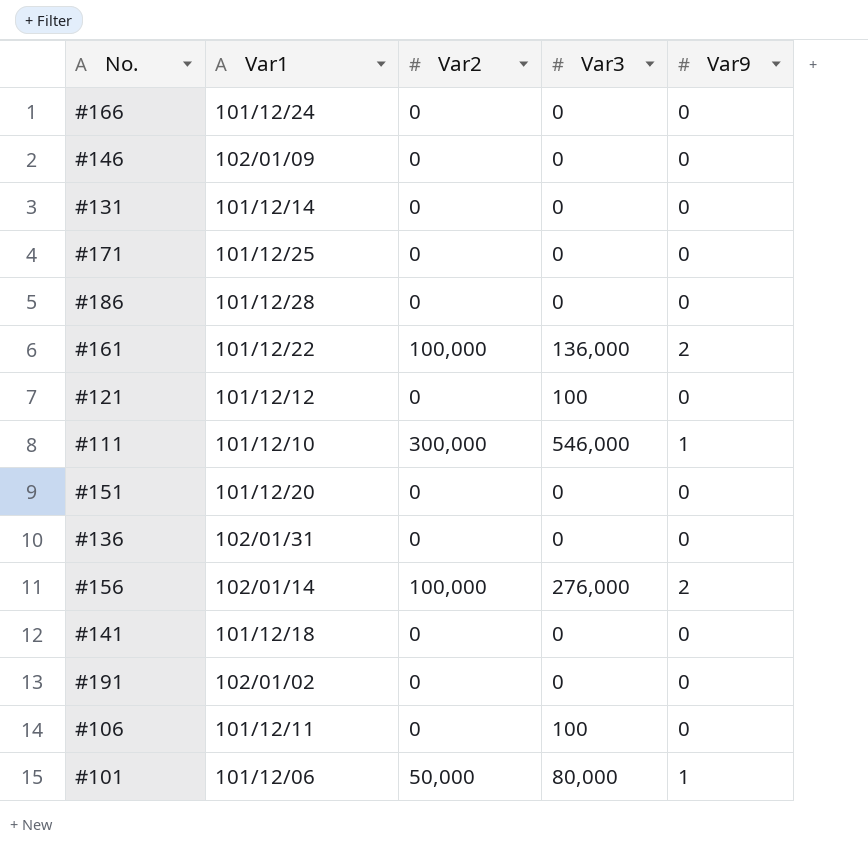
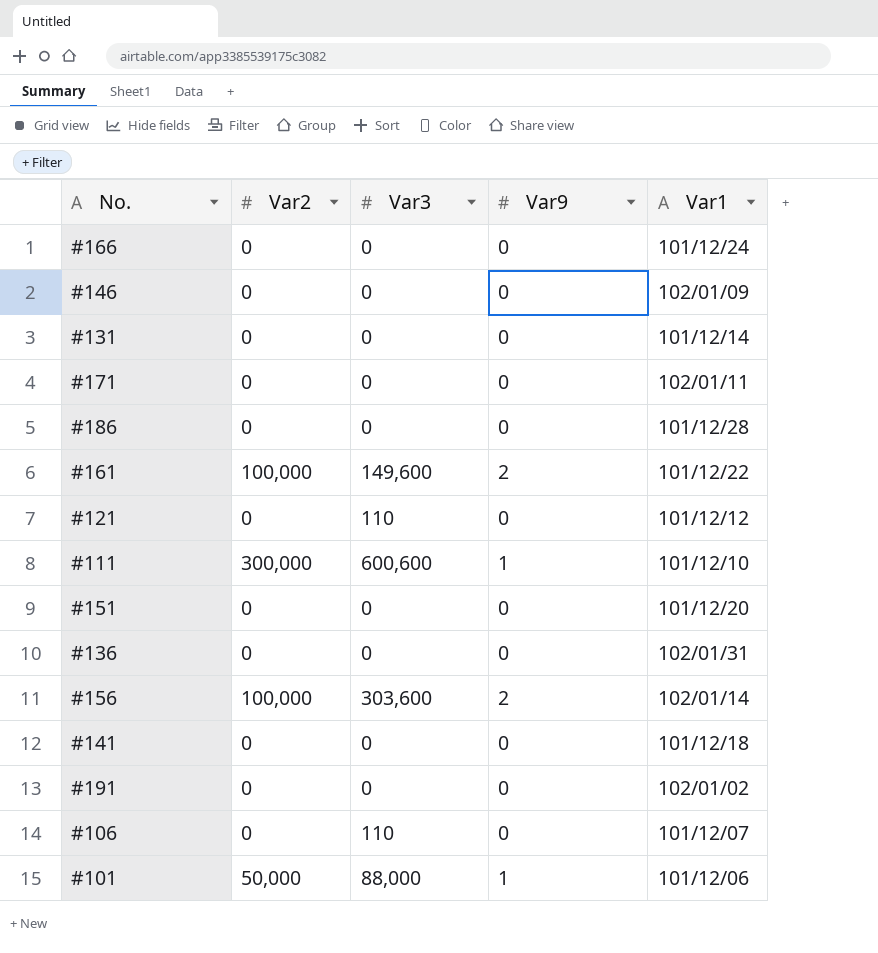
column Var1 | position: 2 -> 5
#171 | Var1: 101/12/25 -> 102/01/11
#161 | Var3: 136,000 -> 149,600
#121 | Var3: 100 -> 110
#111 | Var3: 546,000 -> 600,600
#156 | Var3: 276,000 -> 303,600
#106 | Var3: 100 -> 110
#106 | Var1: 101/12/11 -> 101/12/07
#101 | Var3: 80,000 -> 88,000

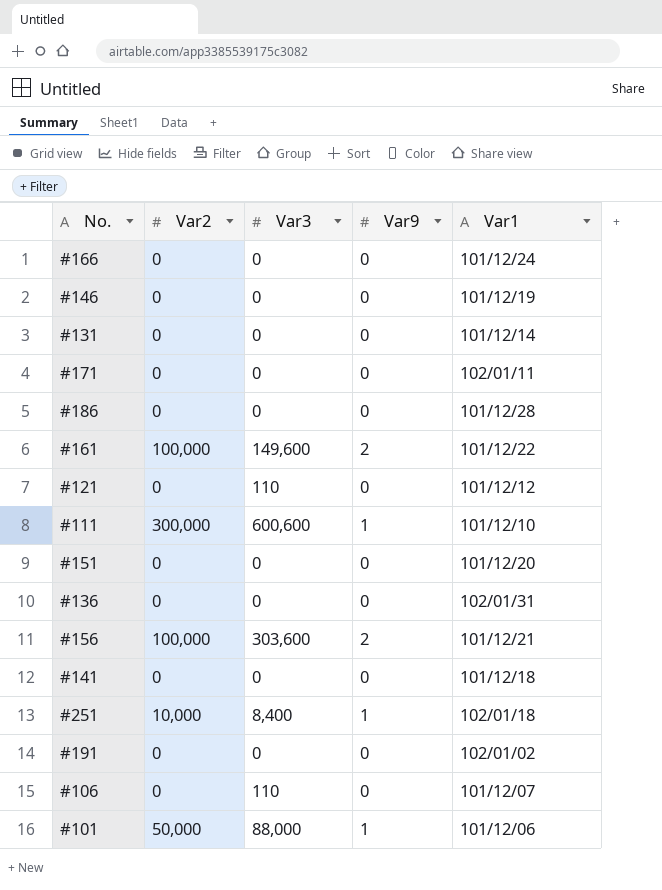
#146 | Var1: 102/01/09 -> 101/12/19
#156 | Var1: 102/01/14 -> 101/12/21
row #251: none -> 10,000 | 8,400 | 1 | 102/01/18

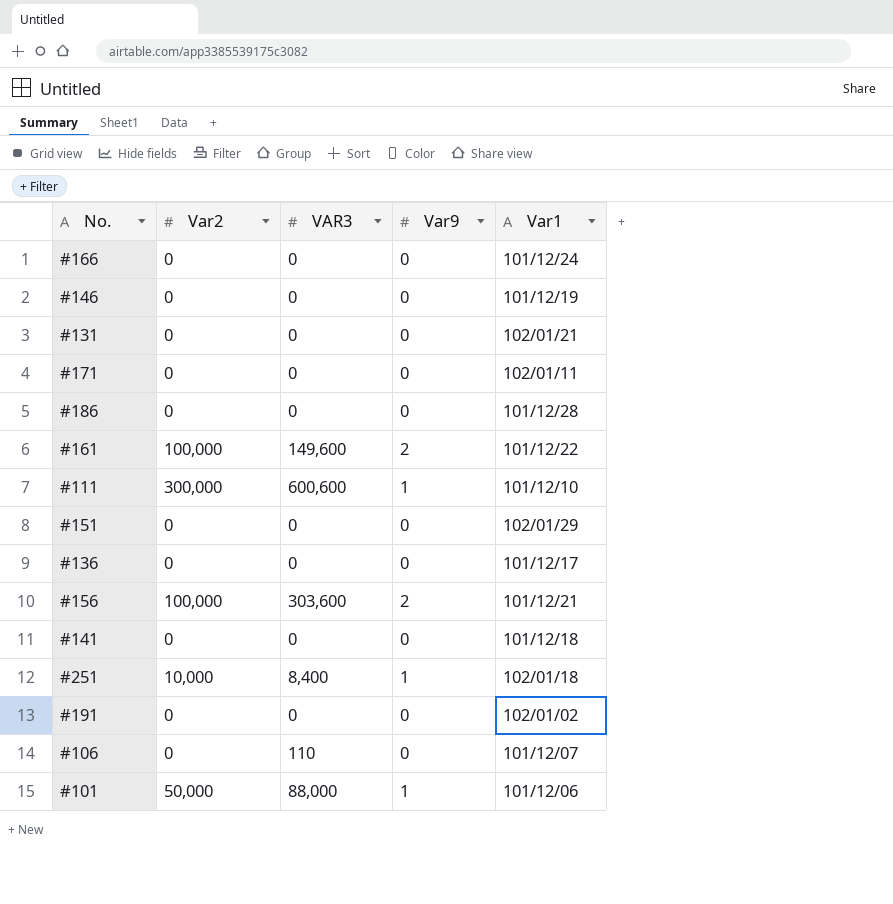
column name: Var3 -> VAR3
row #121: 0 | 110 | 0 | 101/12/12 -> none
#131 | Var1: 101/12/14 -> 102/01/21
#151 | Var1: 101/12/20 -> 102/01/29
#136 | Var1: 102/01/31 -> 101/12/17

